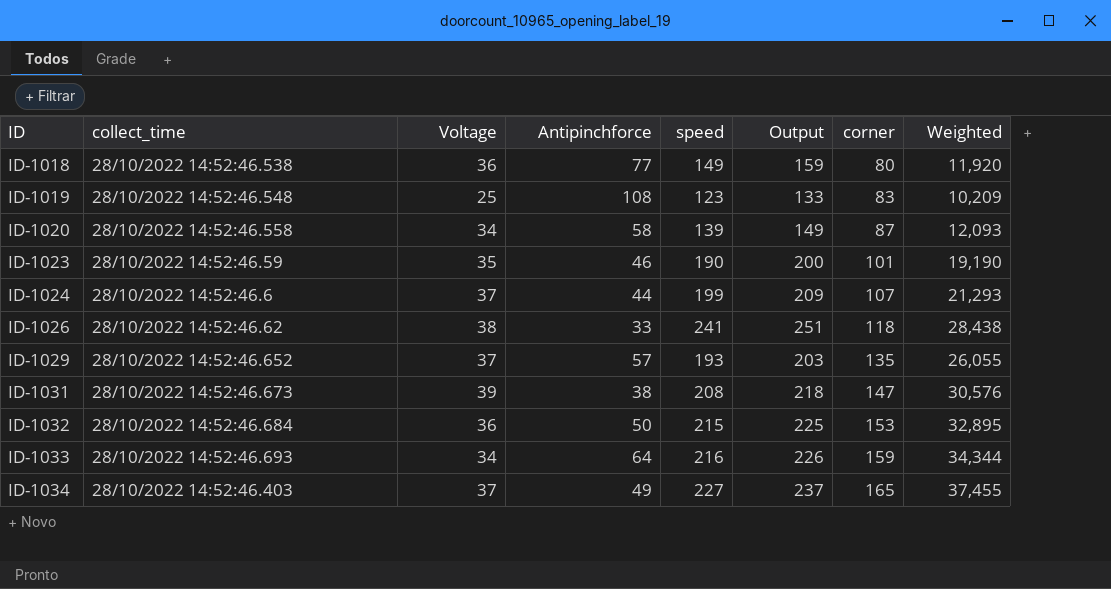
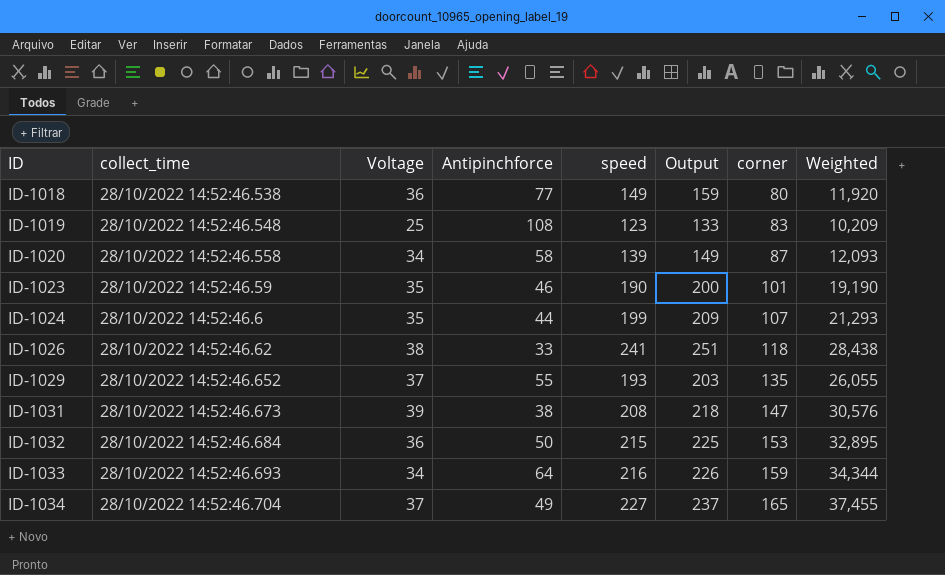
ID-1024 | Voltage: 37 -> 35
ID-1029 | Antipinchforce: 57 -> 55
ID-1034 | collect_time: 28/10/2022 14:52:46.403 -> 28/10/2022 14:52:46.704

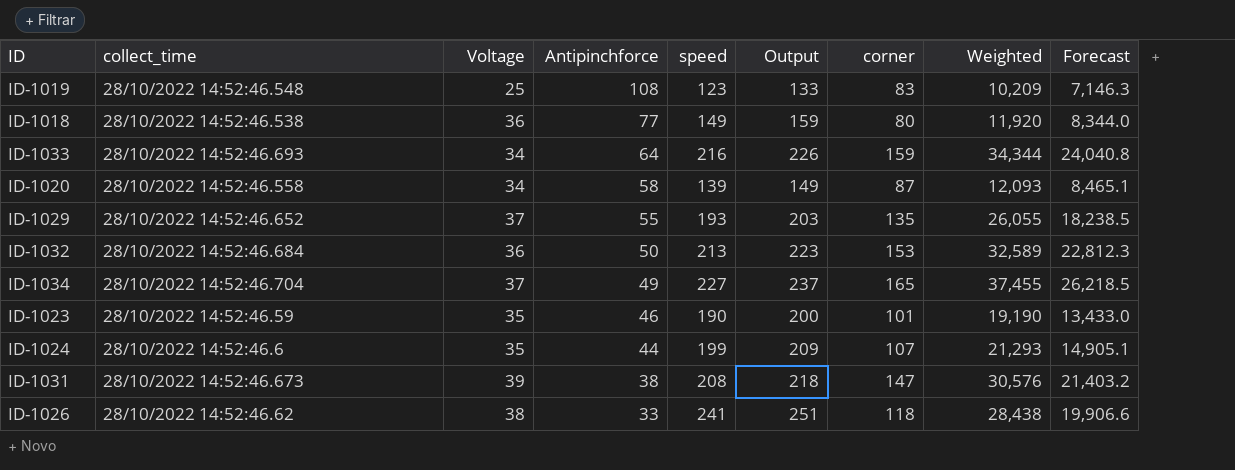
row order: ID ascending -> Antipinchforce descending
column Forecast | formula: none -> [Weighted] * 0.7
ID-1032 | speed: 215 -> 213
ID-1032 | Output: 225 -> 223
ID-1032 | Weighted: 32,895 -> 32,589

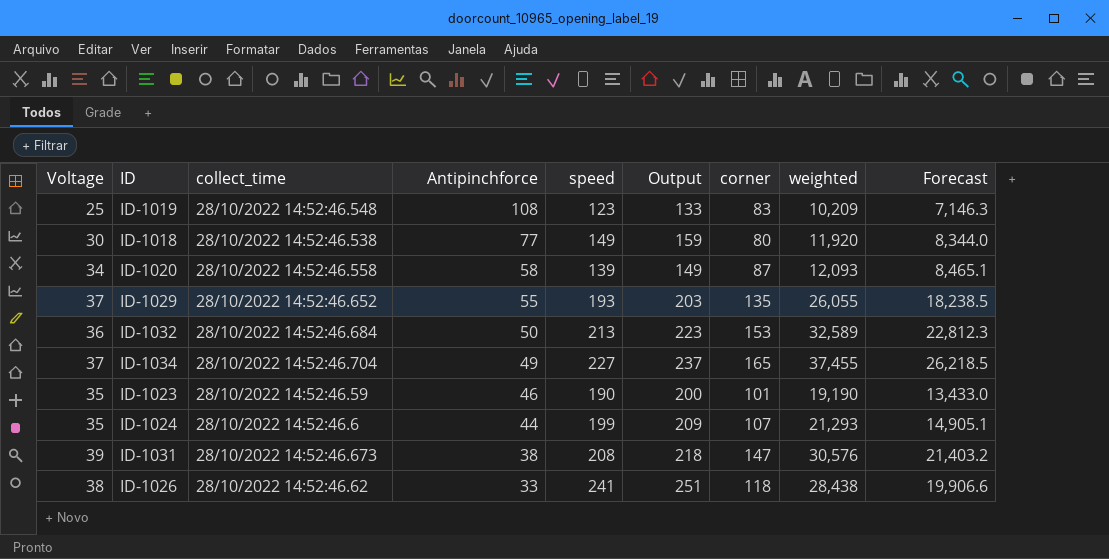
column Voltage | position: 3 -> 1
column name: Weighted -> weighted
row ID-1033: 28/10/2022 14:52:46.693 | 34 | 64 | 216 | 226 | 159 | 34,344 | 24,040.8 -> none
ID-1018 | Voltage: 36 -> 30

